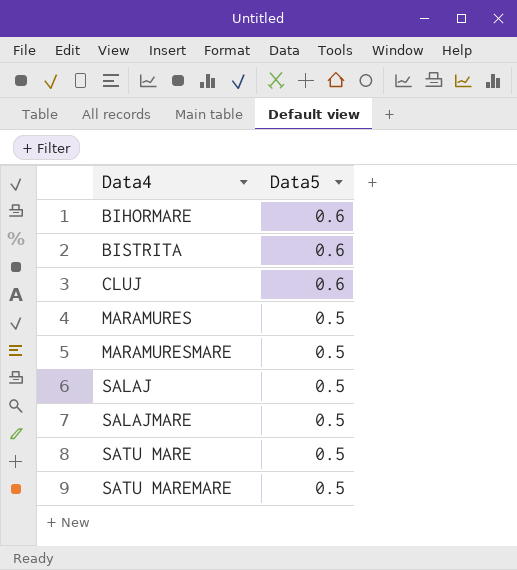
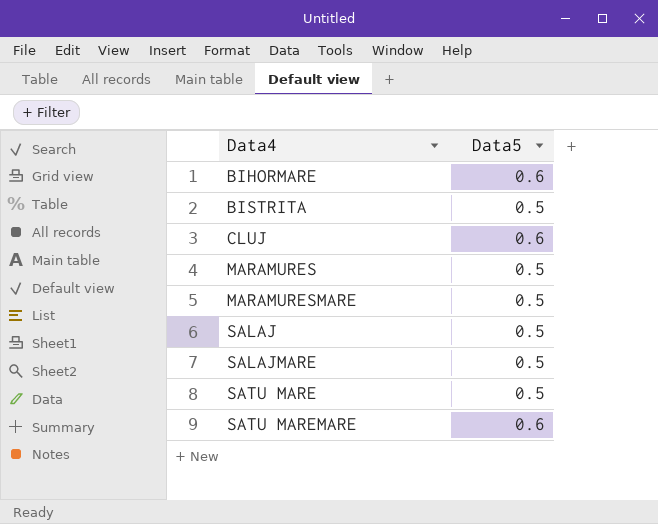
BISTRITA | Data5: 0.6 -> 0.5
SATU MAREMARE | Data5: 0.5 -> 0.6

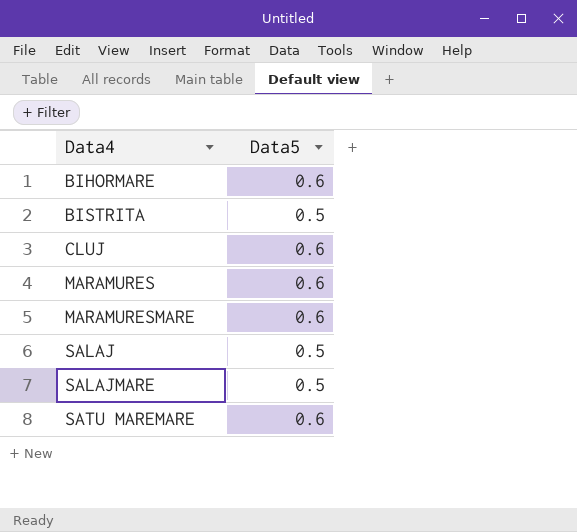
row SATU MARE: 0.5 -> none
MARAMURES | Data5: 0.5 -> 0.6
MARAMURESMARE | Data5: 0.5 -> 0.6

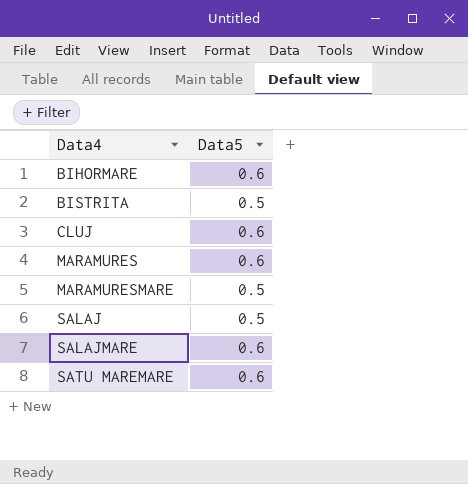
MARAMURESMARE | Data5: 0.6 -> 0.5
SALAJMARE | Data5: 0.5 -> 0.6

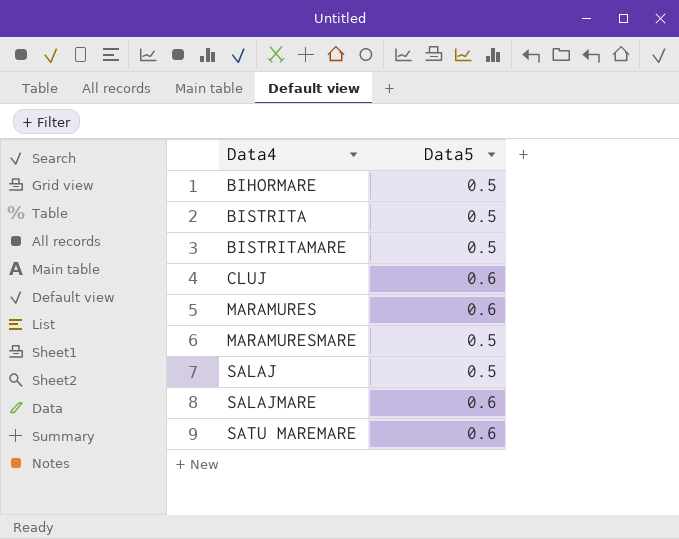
BIHORMARE | Data5: 0.6 -> 0.5
row BISTRITAMARE: none -> 0.5

